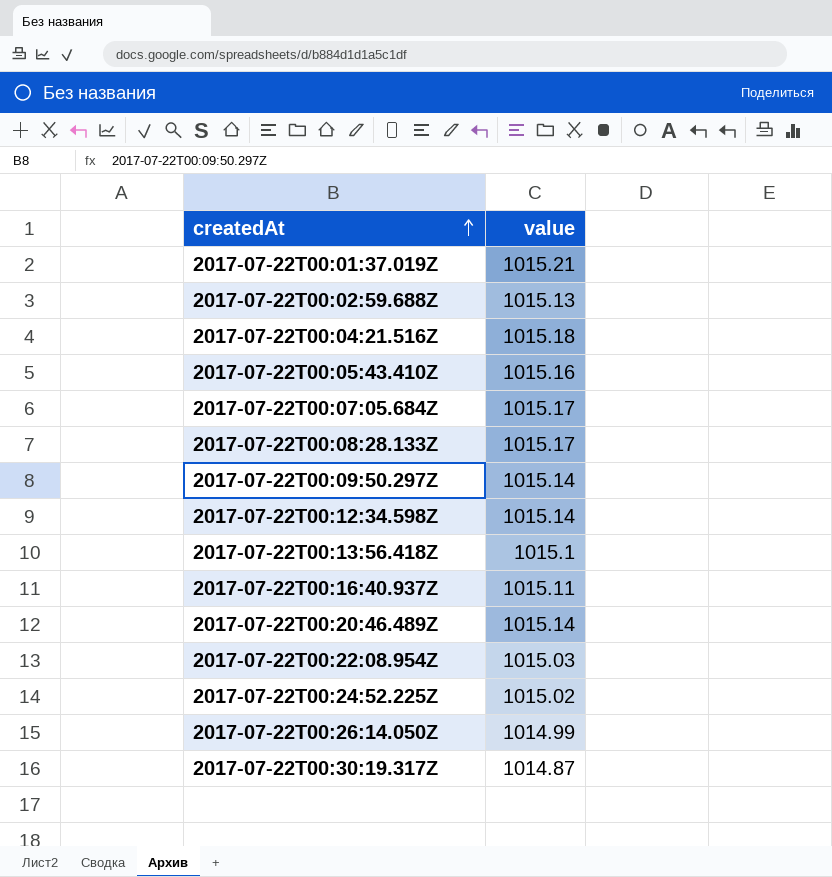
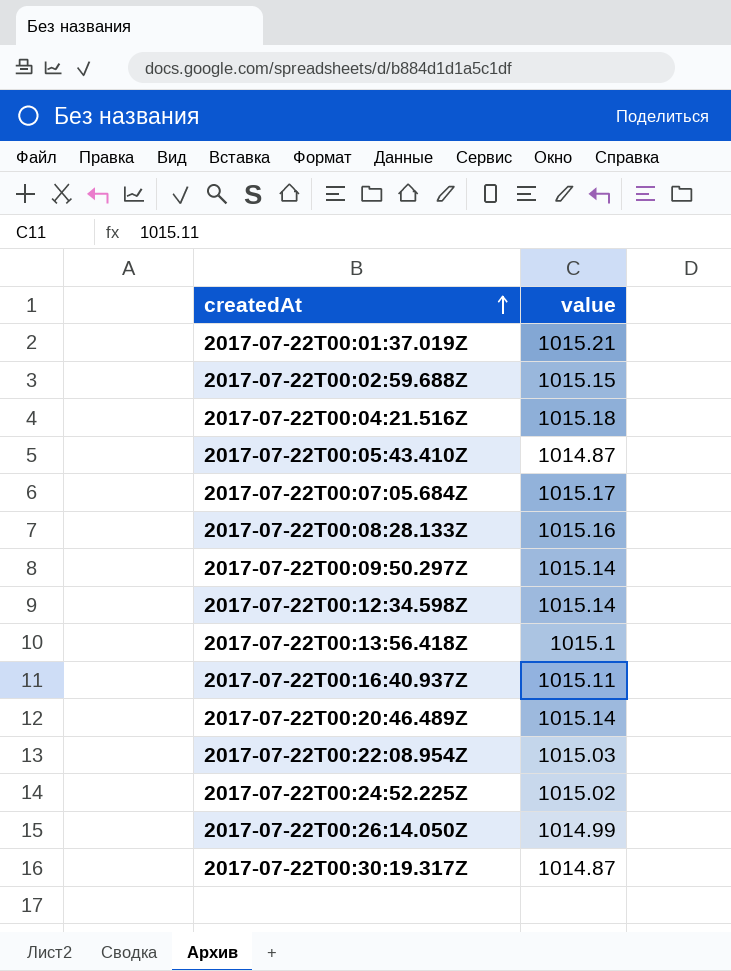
2017-07-22T00:02:59.688Z | value: 1015.13 -> 1015.15
2017-07-22T00:05:43.410Z | value: 1015.16 -> 1014.87
2017-07-22T00:08:28.133Z | value: 1015.17 -> 1015.16

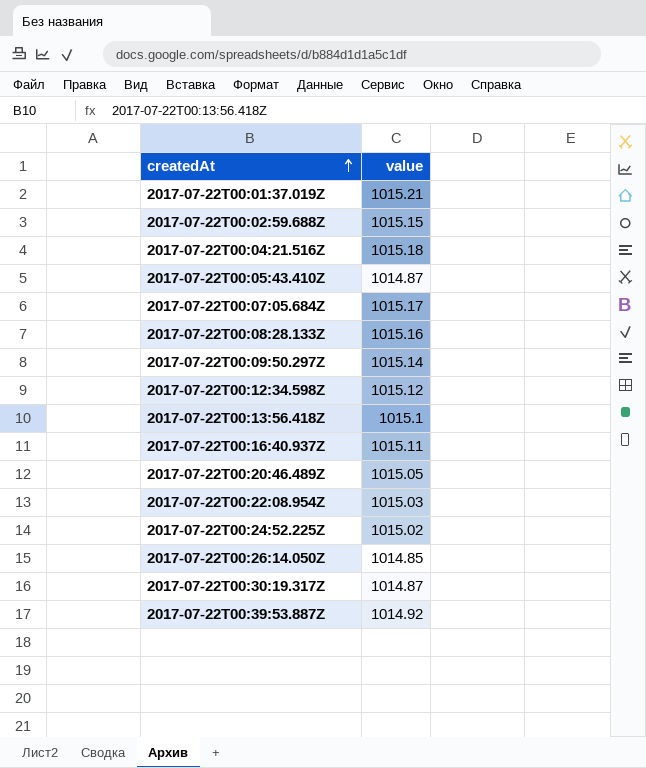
2017-07-22T00:12:34.598Z | value: 1015.14 -> 1015.12
2017-07-22T00:20:46.489Z | value: 1015.14 -> 1015.05
2017-07-22T00:26:14.050Z | value: 1014.99 -> 1014.85
row 2017-07-22T00:39:53.887Z: none -> 1014.92

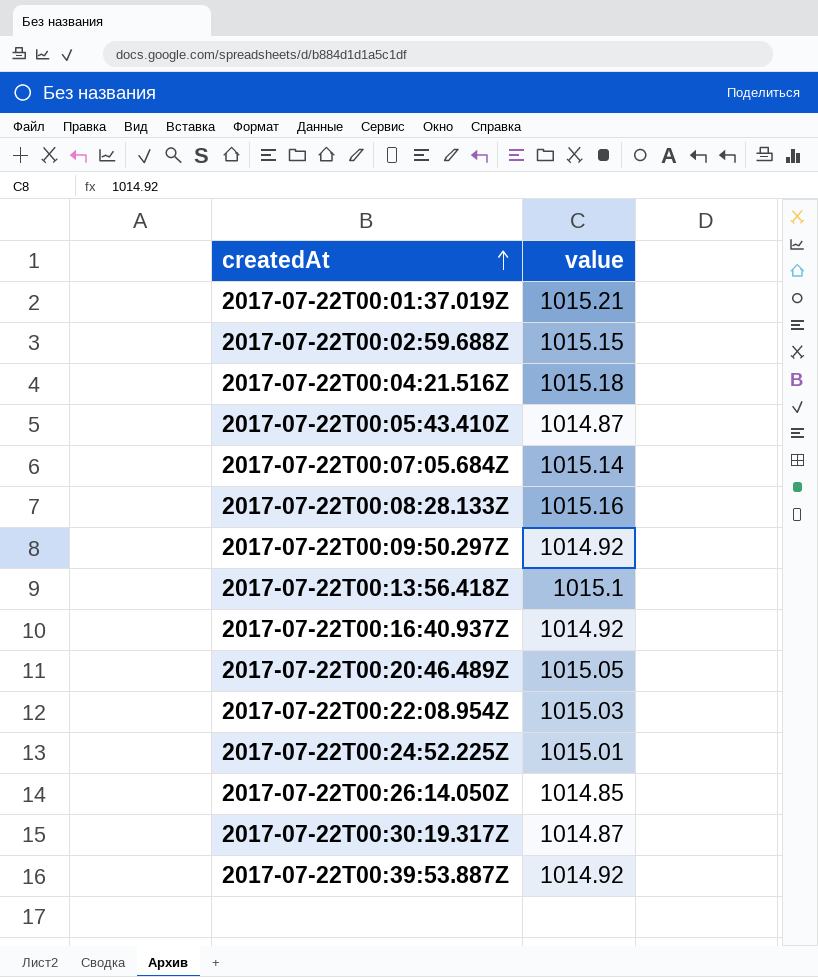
row 2017-07-22T00:12:34.598Z: 1015.12 -> none
2017-07-22T00:07:05.684Z | value: 1015.17 -> 1015.14
2017-07-22T00:09:50.297Z | value: 1015.14 -> 1014.92
2017-07-22T00:16:40.937Z | value: 1015.11 -> 1014.92
2017-07-22T00:24:52.225Z | value: 1015.02 -> 1015.01

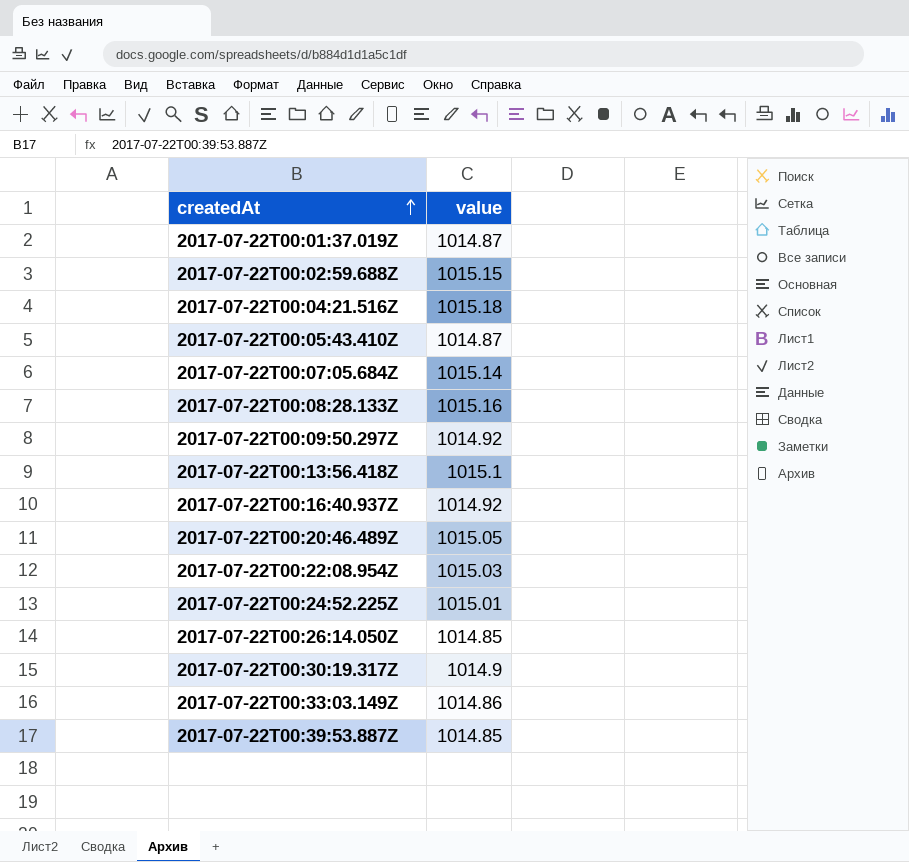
2017-07-22T00:01:37.019Z | value: 1015.21 -> 1014.87
2017-07-22T00:30:19.317Z | value: 1014.87 -> 1014.9
row 2017-07-22T00:33:03.149Z: none -> 1014.86
2017-07-22T00:39:53.887Z | value: 1014.92 -> 1014.85

